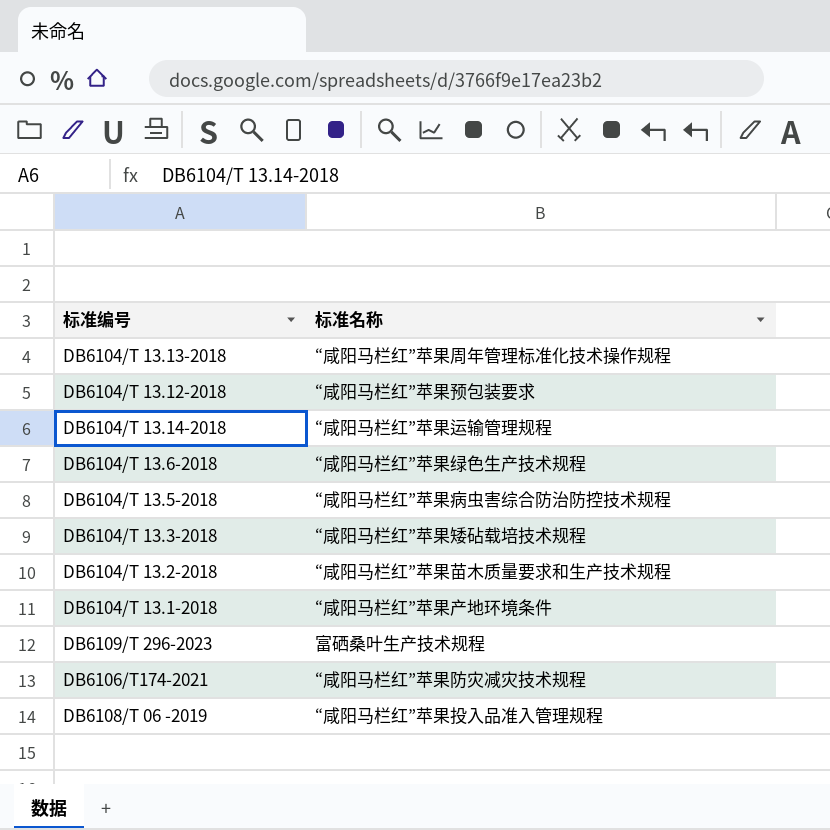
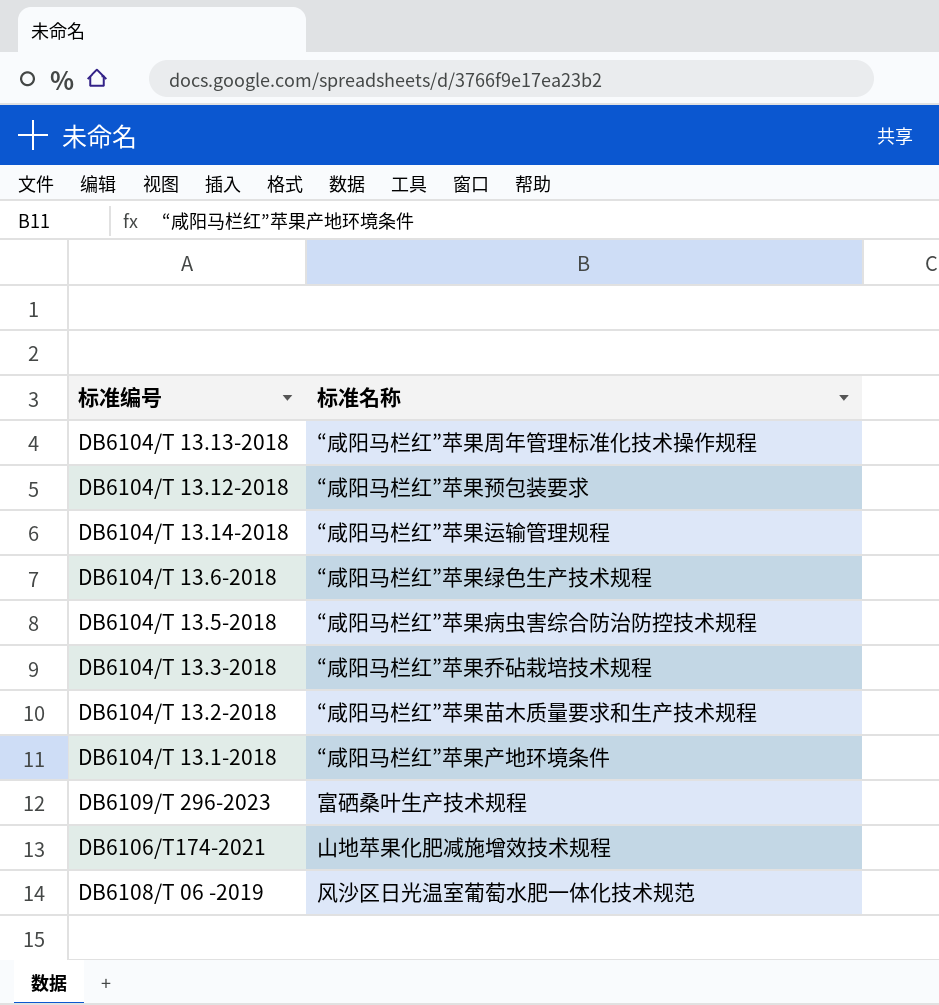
DB6104/T 13.3-2018 | 标准名称: “咸阳马栏红”苹果矮砧载培技术规程 -> “咸阳马栏红”苹果乔砧栽培技术规程
DB6106/T174-2021 | 标准名称: “咸阳马栏红”苹果防灾减灾技术规程 -> 山地苹果化肥减施增效技术规程
DB6108/T 06 -2019 | 标准名称: “咸阳马栏红”苹果投入品准入管理规程 -> 风沙区日光温室葡萄水肥一体化技术规范

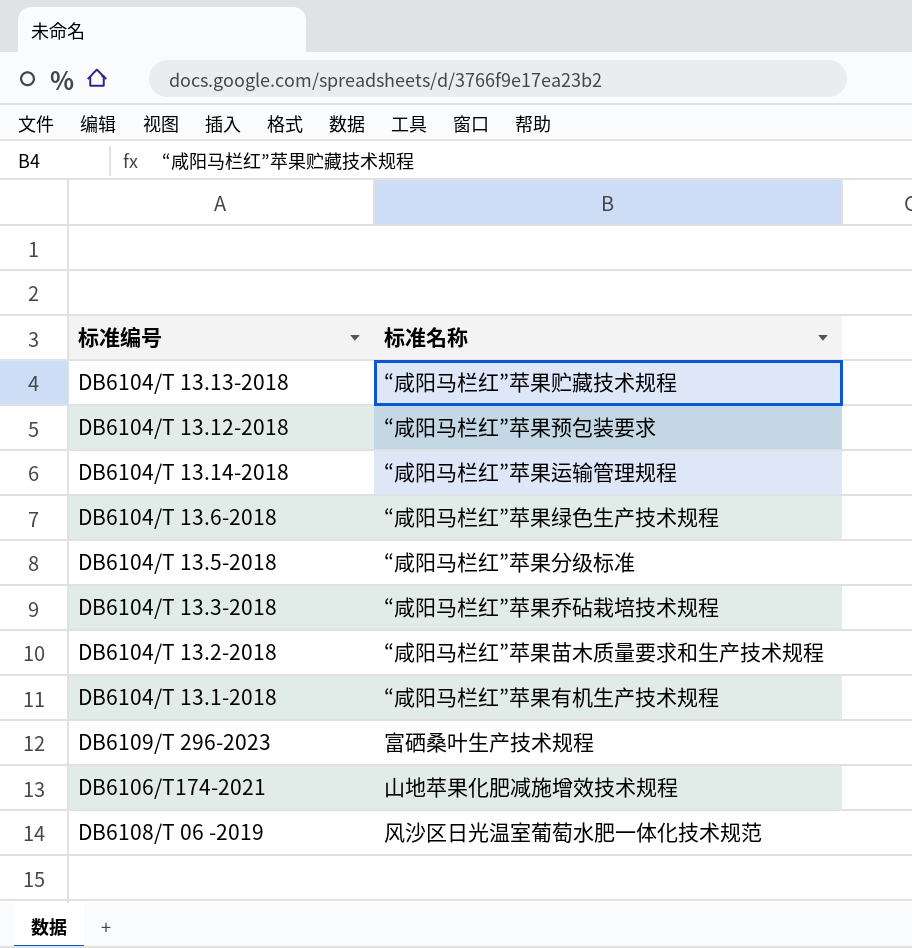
DB6104/T 13.13-2018 | 标准名称: “咸阳马栏红”苹果周年管理标准化技术操作规程 -> “咸阳马栏红”苹果贮藏技术规程
DB6104/T 13.5-2018 | 标准名称: “咸阳马栏红”苹果病虫害综合防治防控技术规程 -> “咸阳马栏红”苹果分级标准
DB6104/T 13.1-2018 | 标准名称: “咸阳马栏红”苹果产地环境条件 -> “咸阳马栏红”苹果有机生产技术规程

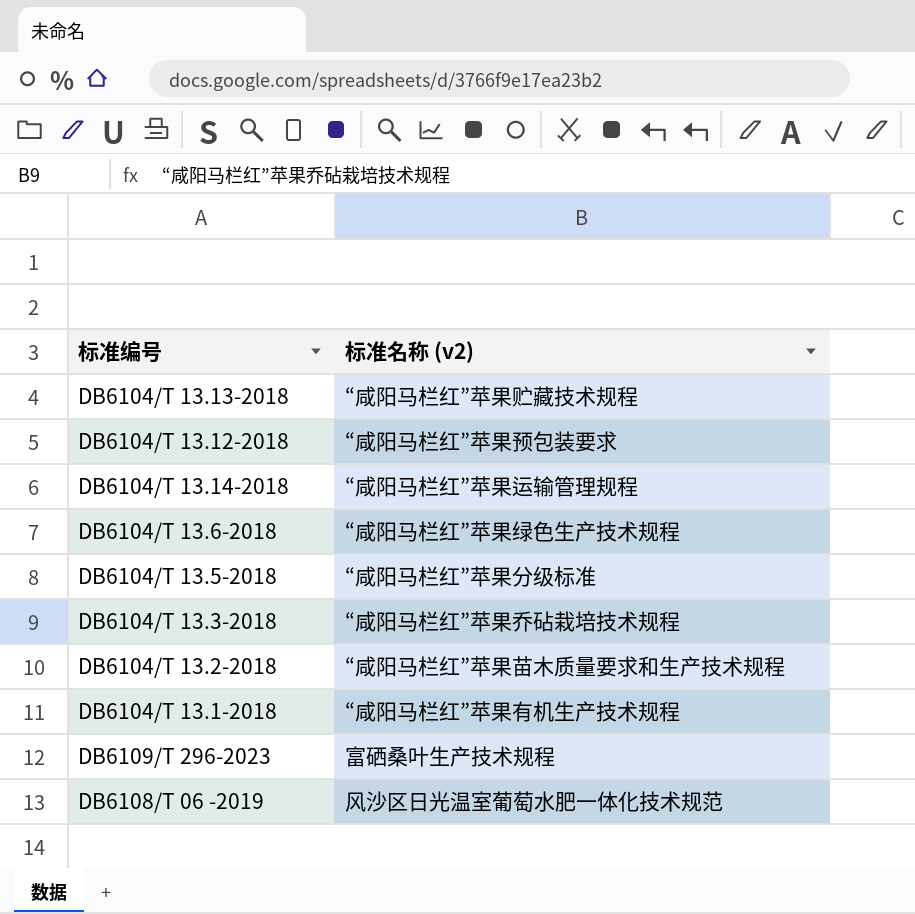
column name: 标准名称 -> 标准名称 (v2)
row DB6106/T174-2021: 山地苹果化肥减施增效技术规程 -> none

